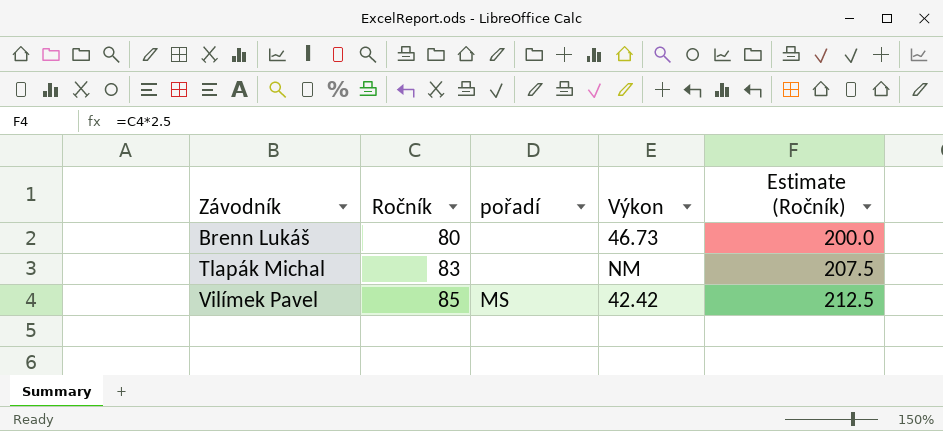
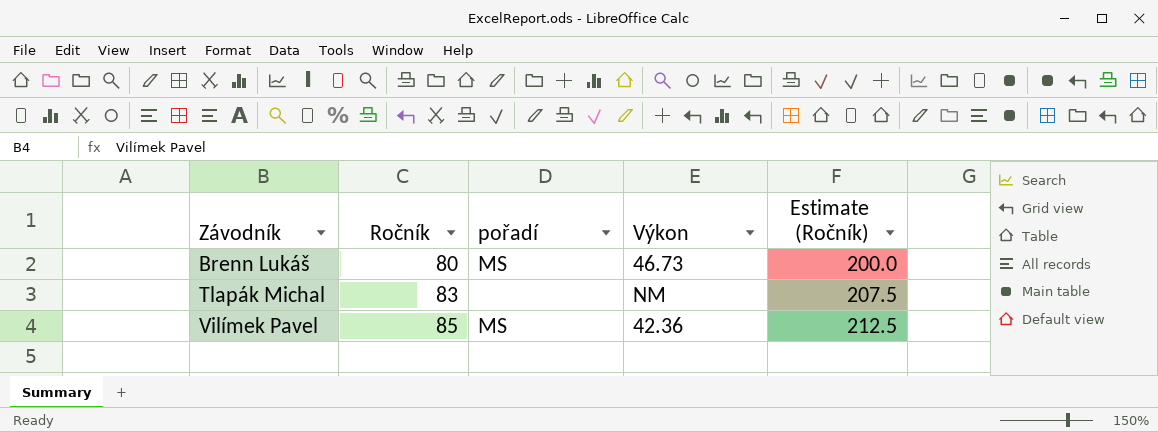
Brenn Lukáš | pořadí: none -> MS
Vilímek Pavel | Výkon: 42.42 -> 42.36

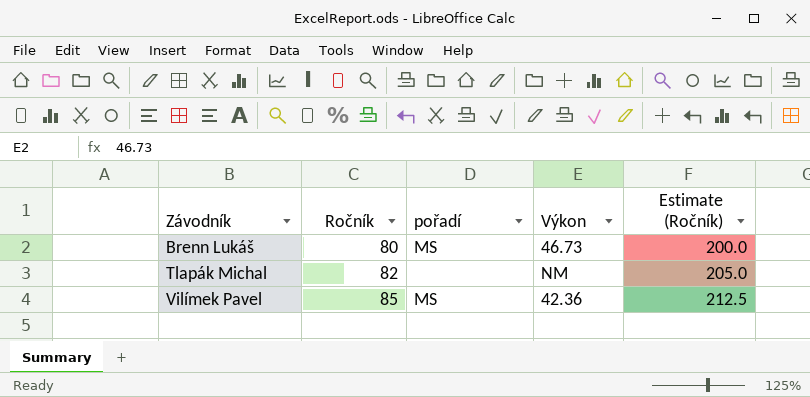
Tlapák Michal | Ročník: 83 -> 82
Tlapák Michal | Estimate (Ročník): 207.5 -> 205.0

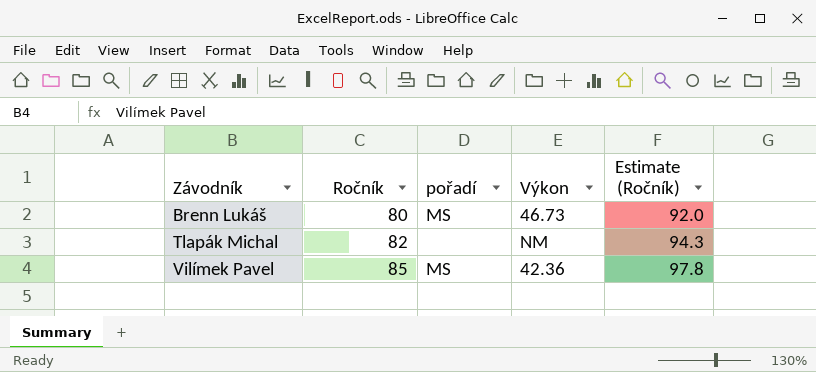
column Estimate (Ročník) | formula: [Ročník] * 2.5 -> [Ročník] * 1.15

